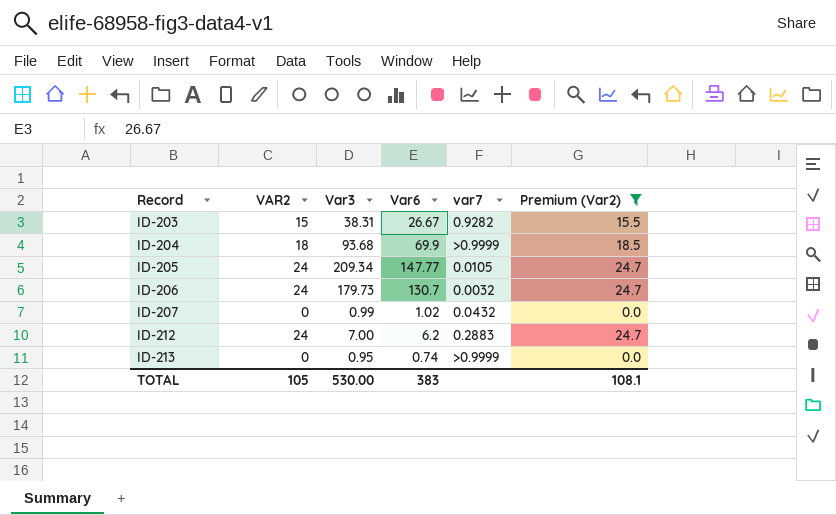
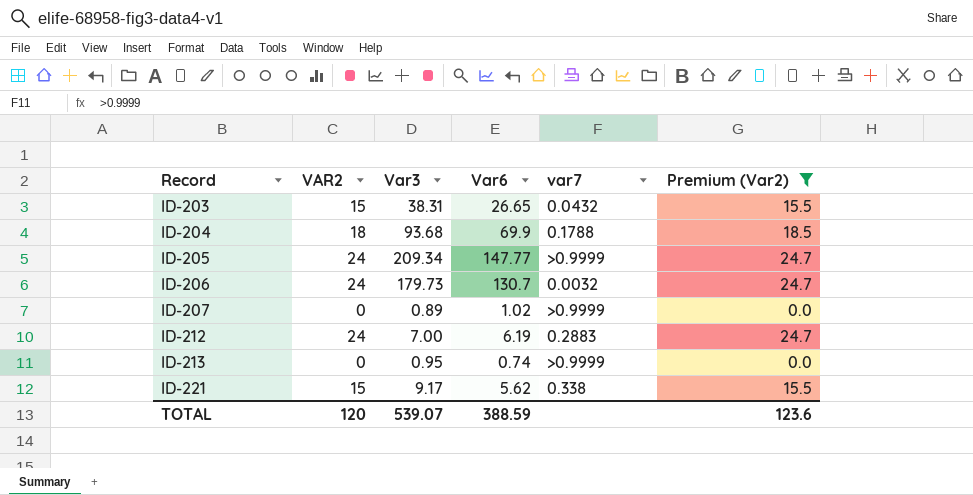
ID-203 | Var6: 26.67 -> 26.65
ID-203 | var7: 0.9282 -> 0.0432
ID-204 | var7: >0.9999 -> 0.1788
ID-205 | var7: 0.0105 -> >0.9999
ID-207 | Var3: 0.99 -> 0.89
ID-207 | var7: 0.0432 -> >0.9999
ID-212 | Var6: 6.2 -> 6.19
row ID-221: none -> 15 | 9.17 | 5.62 | 0.338 | 15.5
TOTAL | VAR2: 105 -> 120
TOTAL | Var3: 530.00 -> 539.07
TOTAL | Var6: 383 -> 388.59
TOTAL | Premium (Var2): 108.1 -> 123.6

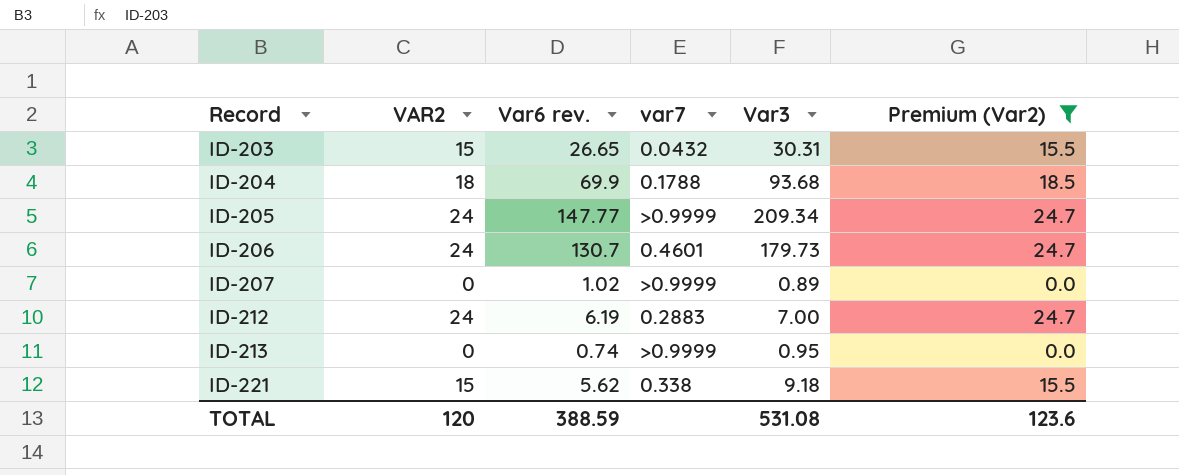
column name: Var6 -> Var6 rev.
column Var3 | position: 3 -> 5
ID-203 | Var3: 38.31 -> 30.31
ID-206 | var7: 0.0032 -> 0.4601
ID-221 | Var3: 9.17 -> 9.18
TOTAL | Var3: 539.07 -> 531.08

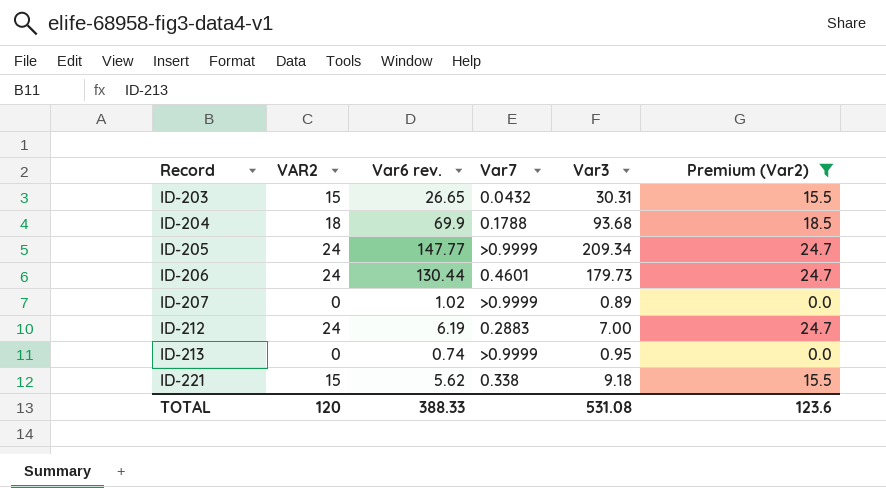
column name: var7 -> Var7
ID-206 | Var6 rev.: 130.7 -> 130.44
TOTAL | Var6 rev.: 388.59 -> 388.33

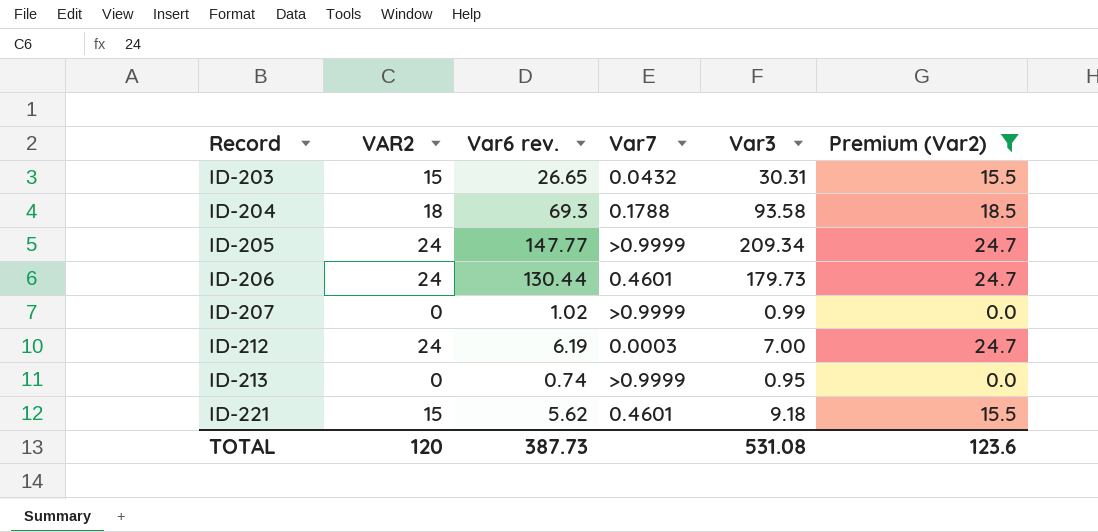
ID-204 | Var6 rev.: 69.9 -> 69.3
ID-204 | Var3: 93.68 -> 93.58
ID-207 | Var3: 0.89 -> 0.99
ID-212 | Var7: 0.2883 -> 0.0003
ID-221 | Var7: 0.338 -> 0.4601
TOTAL | Var6 rev.: 388.33 -> 387.73

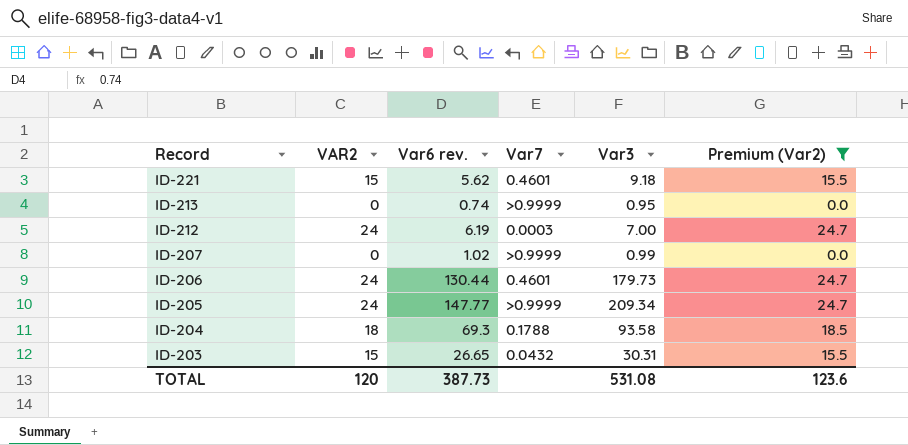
row order: Record ascending -> Record descending

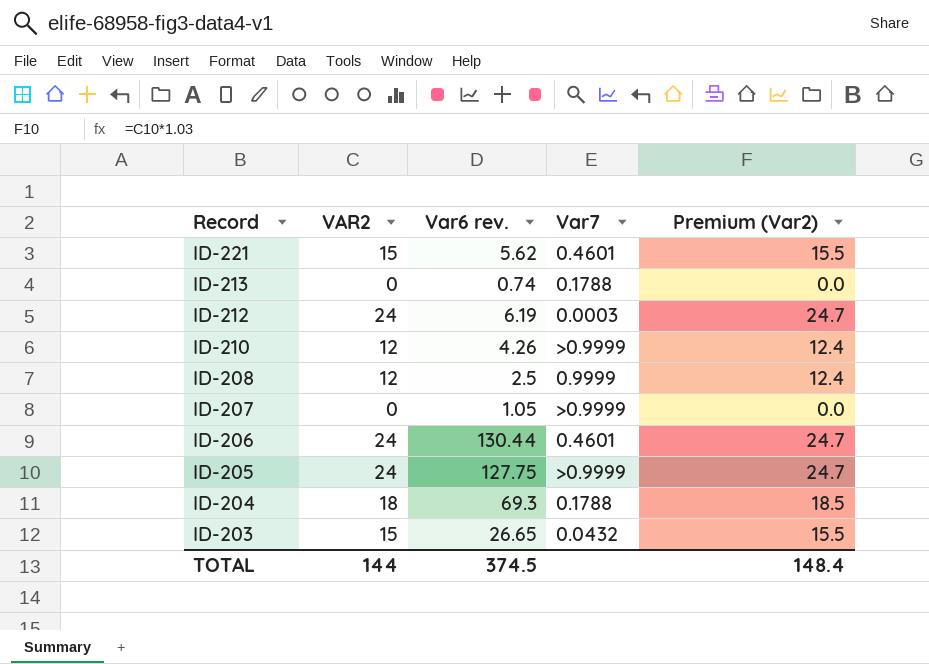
filter: Premium (Var2) != 12.4 -> none
column Var3 | position: 5 -> none
ID-213 | Var7: >0.9999 -> 0.1788
ID-207 | Var6 rev.: 1.02 -> 1.05
ID-205 | Var6 rev.: 147.77 -> 127.75
TOTAL | VAR2: 120 -> 144
TOTAL | Var6 rev.: 387.73 -> 374.5
TOTAL | Premium (Var2): 123.6 -> 148.4

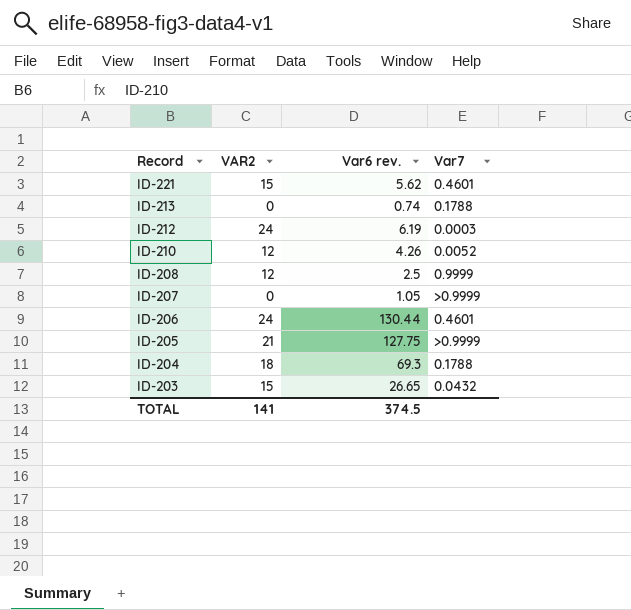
column Premium (Var2) | formula: [VAR2] * 1.03 -> none
ID-210 | Var7: >0.9999 -> 0.0052
ID-205 | VAR2: 24 -> 21
TOTAL | VAR2: 144 -> 141

